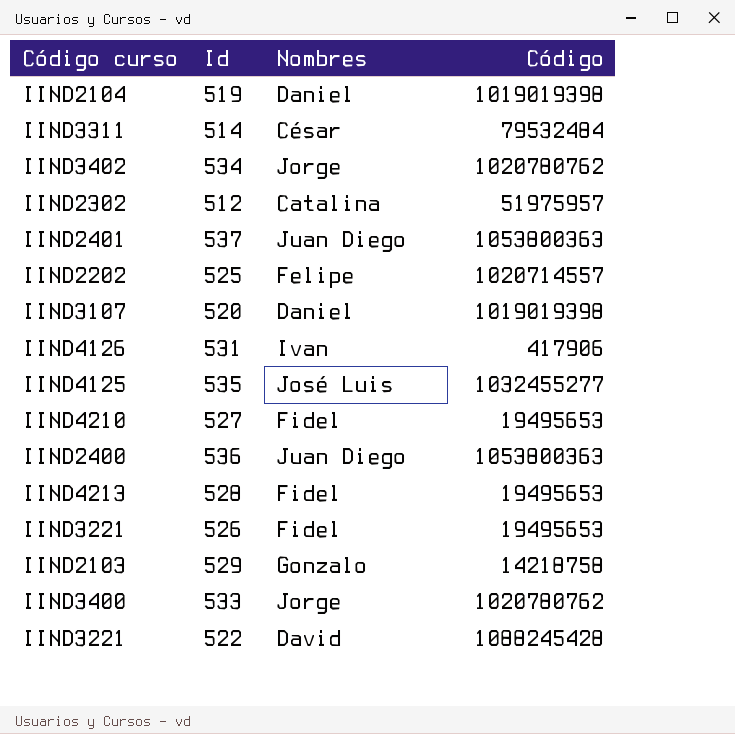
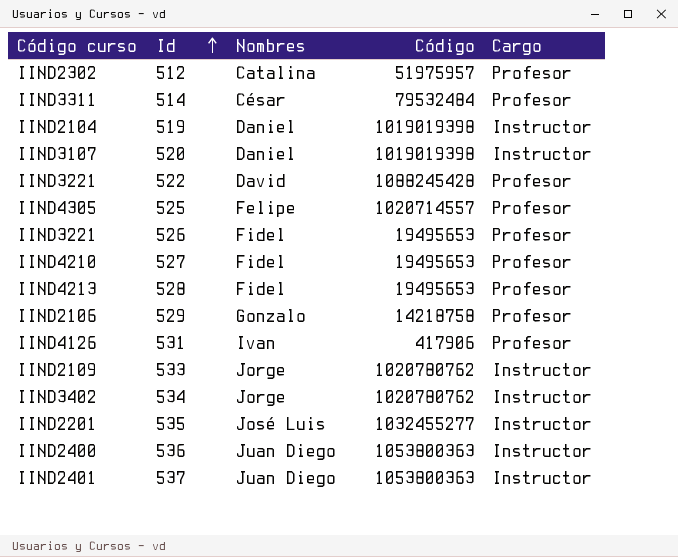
row order: none -> Id ascending
column Cargo | position: none -> 5
525 | Código curso: IIND2202 -> IIND4305
529 | Código curso: IIND2103 -> IIND2106
533 | Código curso: IIND3400 -> IIND2109
535 | Código curso: IIND4125 -> IIND2201

